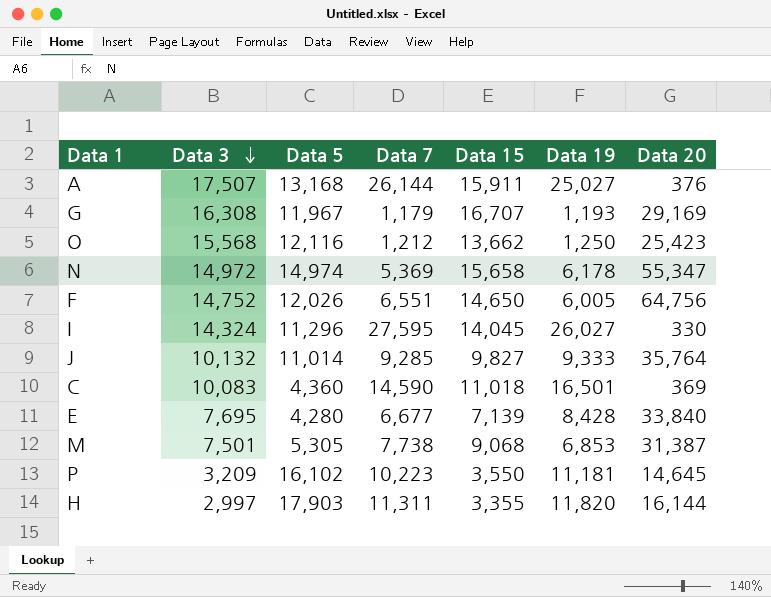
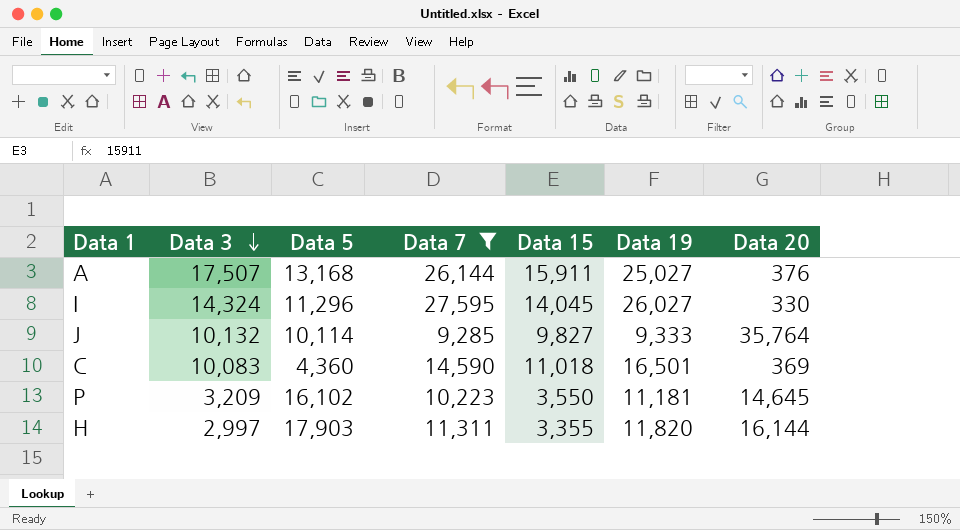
filter: none -> Data 7 >= 9,285
J | Data 5: 11,014 -> 10,114

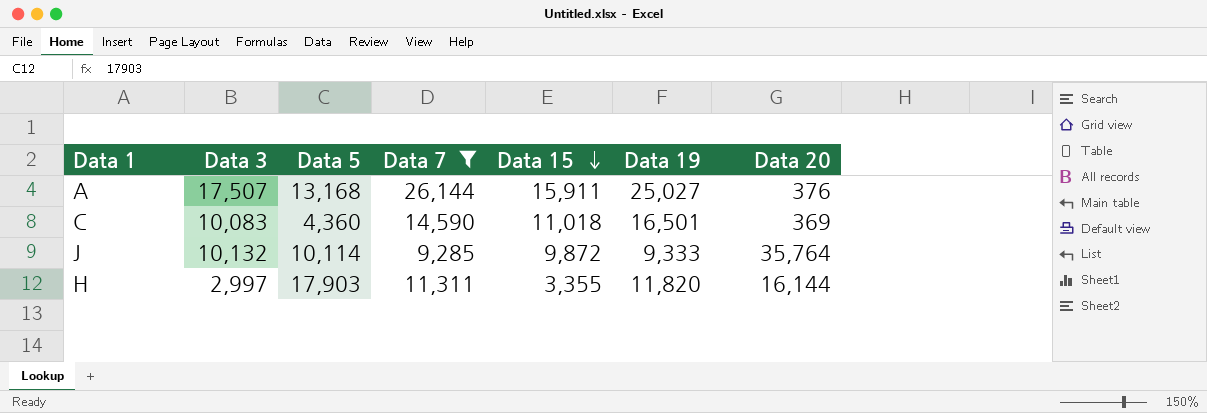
row order: Data 3 descending -> Data 15 descending
row I: 14,324 | 11,296 | 27,595 | 14,045 | 26,027 | 330 -> none
row P: 3,209 | 16,102 | 10,223 | 3,550 | 11,181 | 14,645 -> none
J | Data 15: 9,827 -> 9,872

